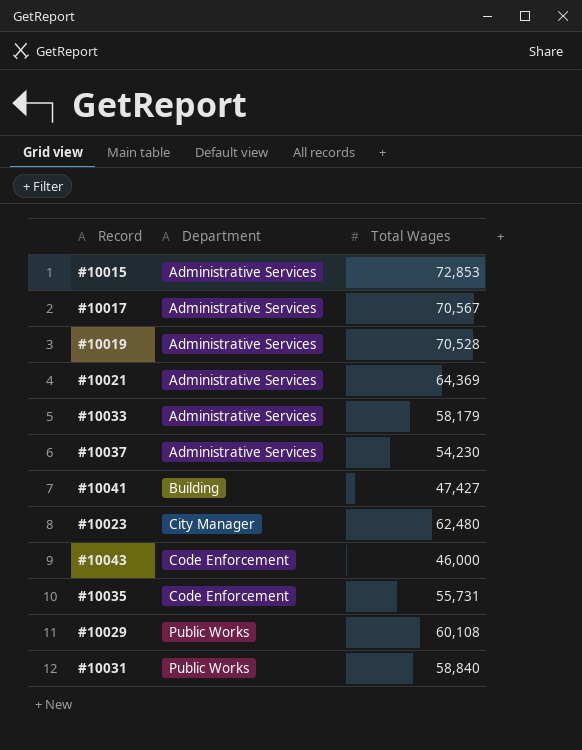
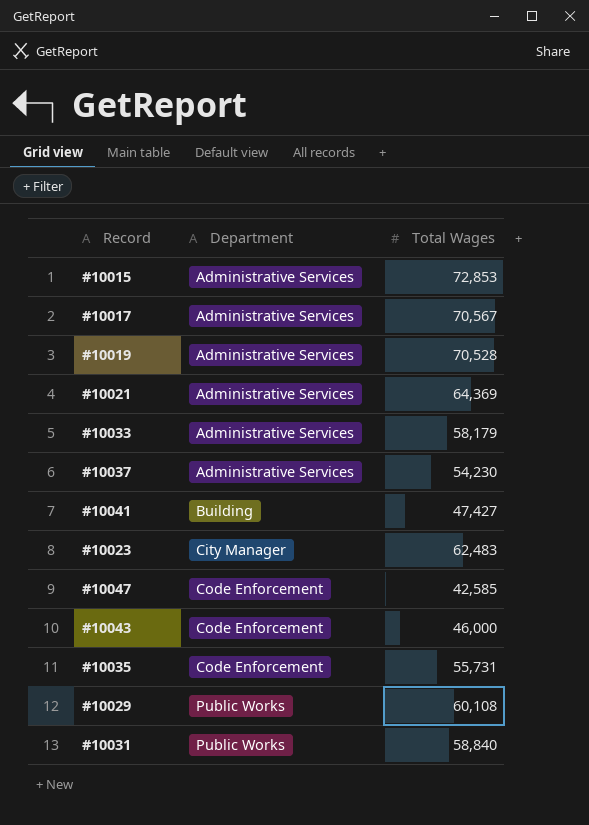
#10023 | Total Wages: 62,480 -> 62,483
row #10047: none -> Code Enforcement | 42,585

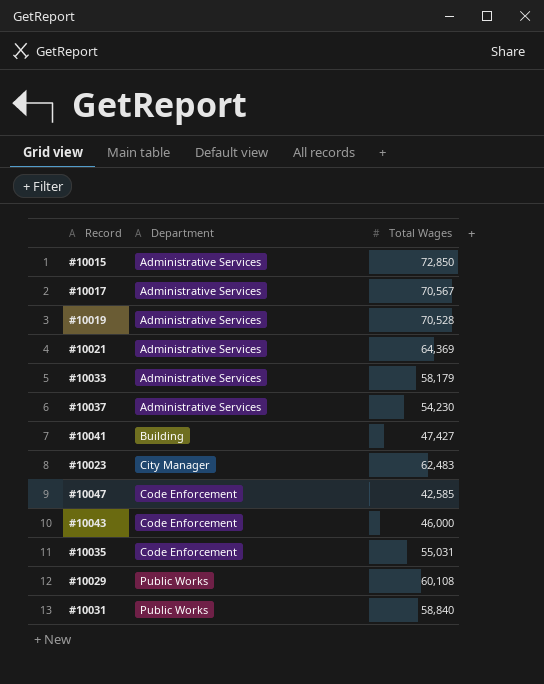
#10015 | Total Wages: 72,853 -> 72,850
#10035 | Total Wages: 55,731 -> 55,031

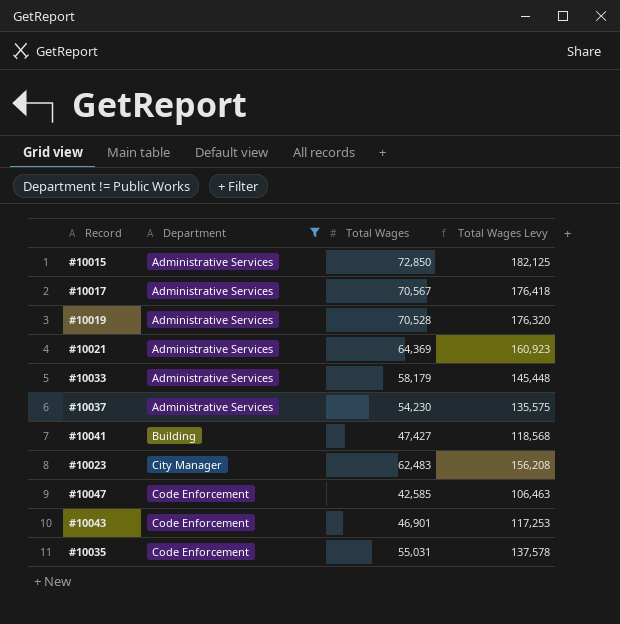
filter: none -> Department != Public Works
column Total Wages Levy | formula: none -> [Total Wages] * 2.5
#10043 | Total Wages: 46,000 -> 46,901

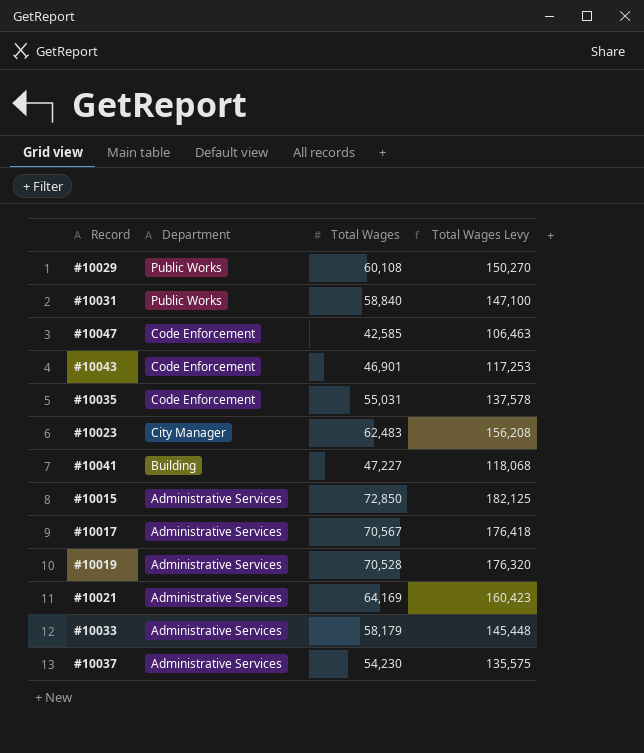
filter: Department != Public Works -> none
row order: Department ascending -> Department descending
#10041 | Total Wages: 47,427 -> 47,227
#10041 | Total Wages Levy: 118,568 -> 118,068
#10021 | Total Wages: 64,369 -> 64,169
#10021 | Total Wages Levy: 160,923 -> 160,423

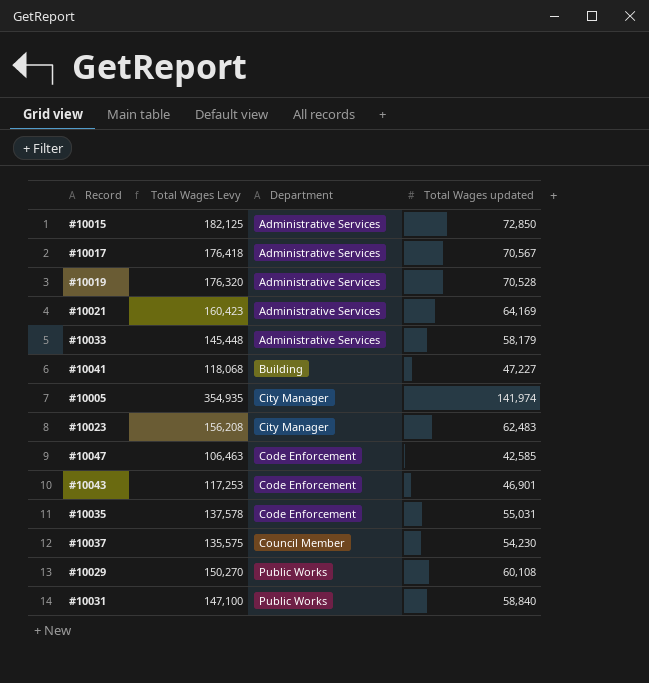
row order: Department descending -> Department ascending
column Total Wages Levy | position: 4 -> 2
column name: Total Wages -> Total Wages updated
row #10005: none -> 354,935 | City Manager | 141,974
#10037 | Department: Administrative Services -> Council Member

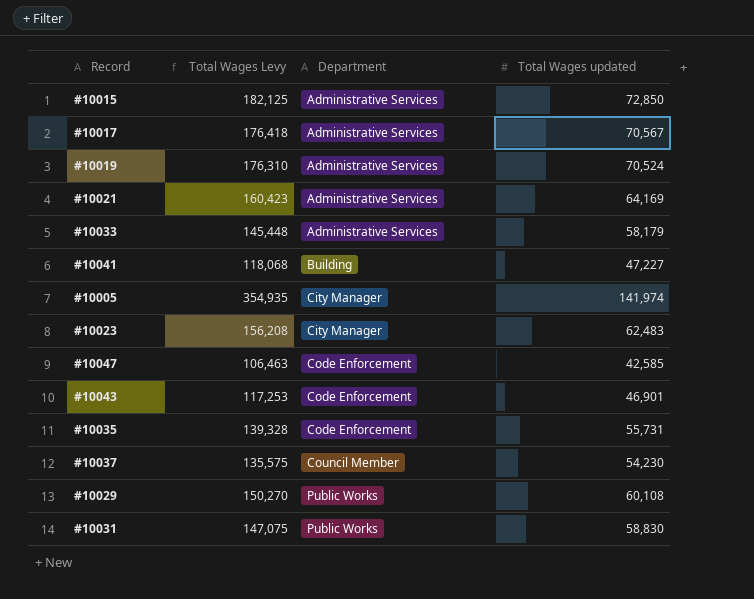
#10019 | Total Wages Levy: 176,320 -> 176,310
#10019 | Total Wages updated: 70,528 -> 70,524
#10035 | Total Wages Levy: 137,578 -> 139,328
#10035 | Total Wages updated: 55,031 -> 55,731
#10031 | Total Wages Levy: 147,100 -> 147,075
#10031 | Total Wages updated: 58,840 -> 58,830

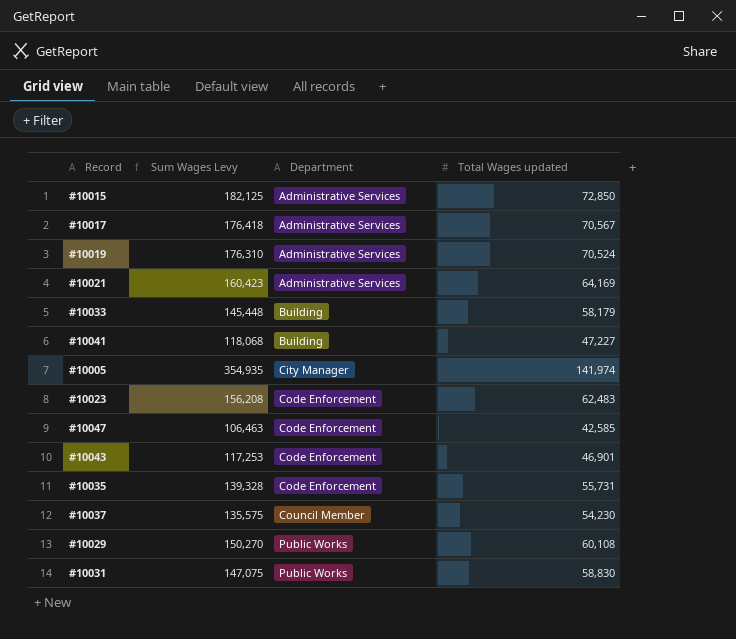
column name: Total Wages Levy -> Sum Wages Levy
#10033 | Department: Administrative Services -> Building
#10023 | Department: City Manager -> Code Enforcement

